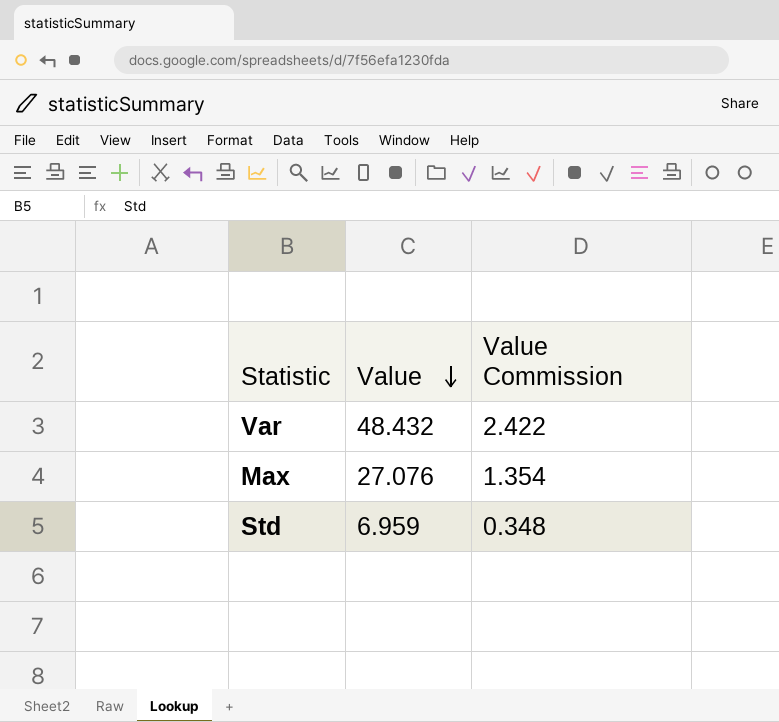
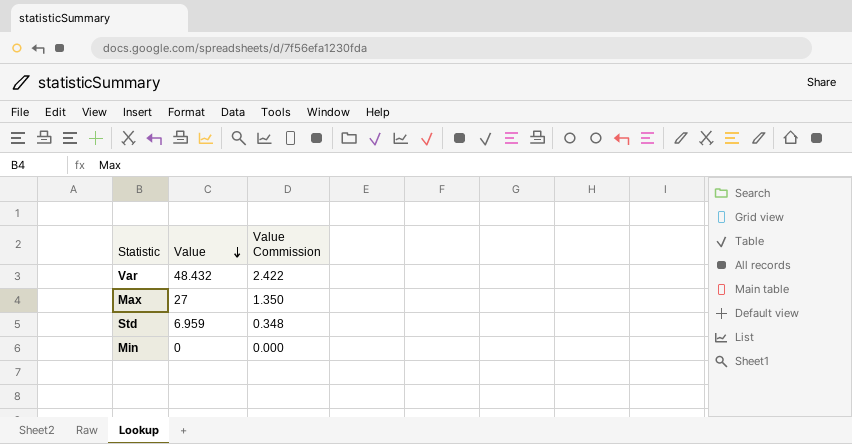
Max | Value: 27.076 -> 27
Max | Value Commission: 1.354 -> 1.350
row Min: none -> 0 | 0.000

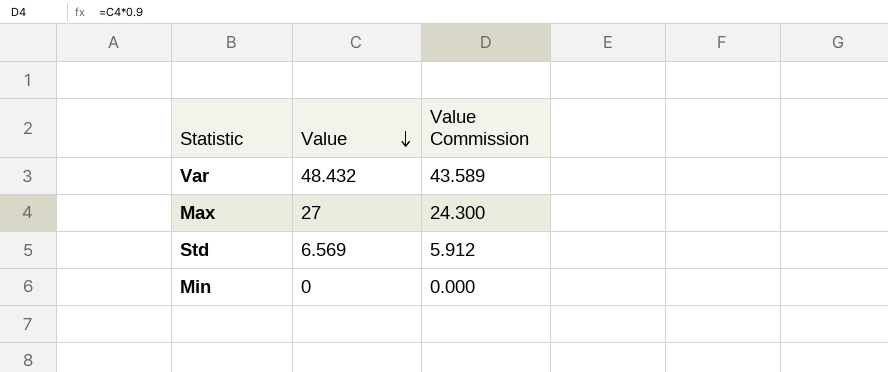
column Value Commission | formula: [Value] * 0.05 -> [Value] * 0.9
Std | Value: 6.959 -> 6.569

